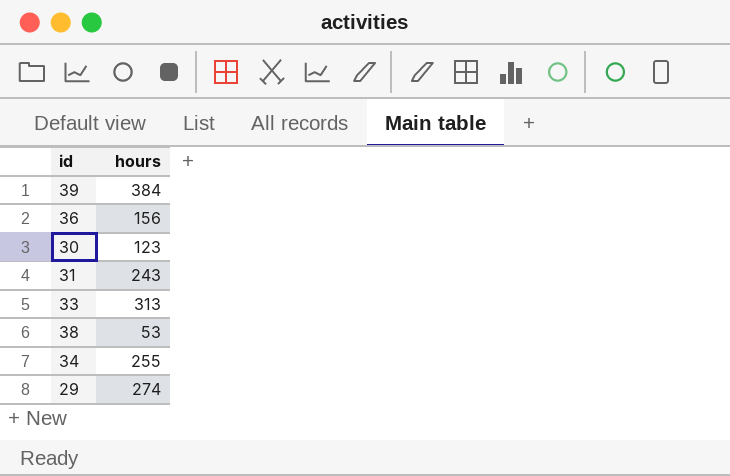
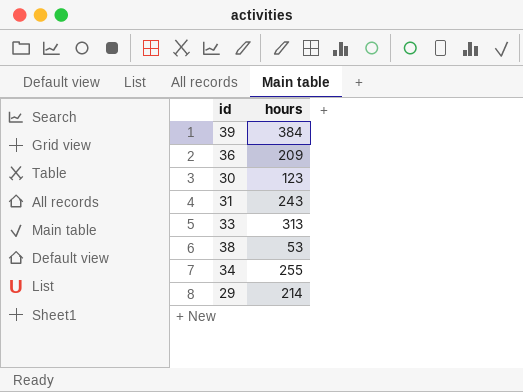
36 | hours: 156 -> 209
29 | hours: 274 -> 214

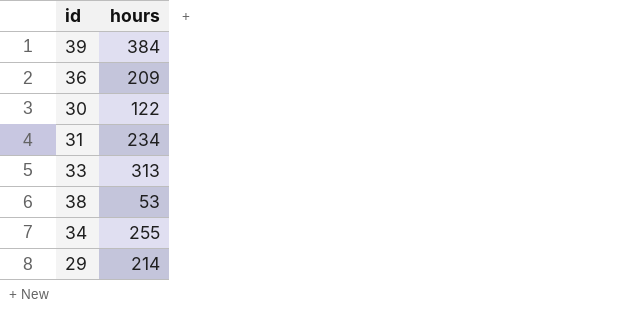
30 | hours: 123 -> 122
31 | hours: 243 -> 234

